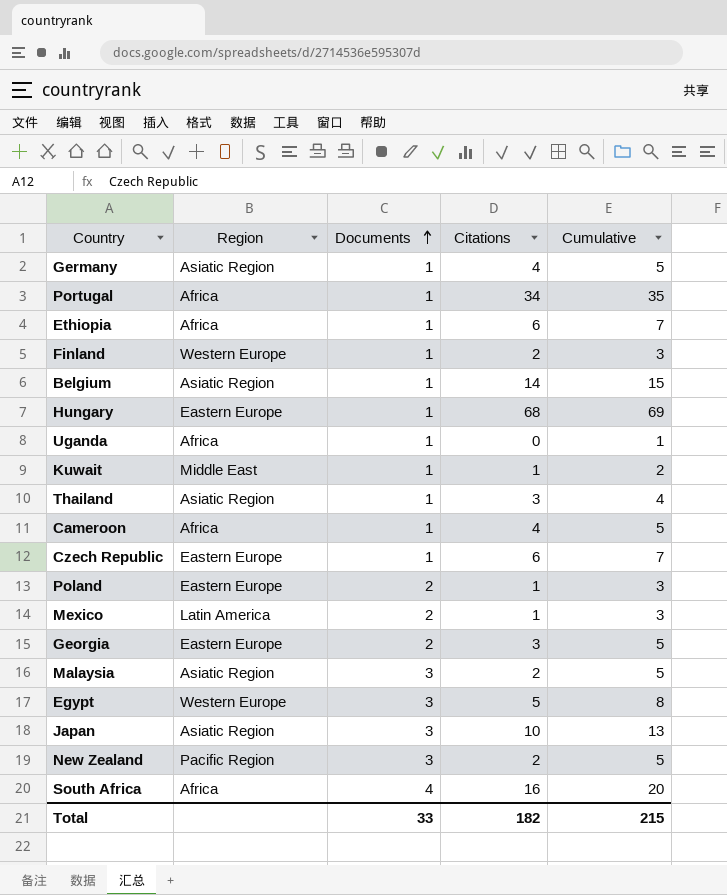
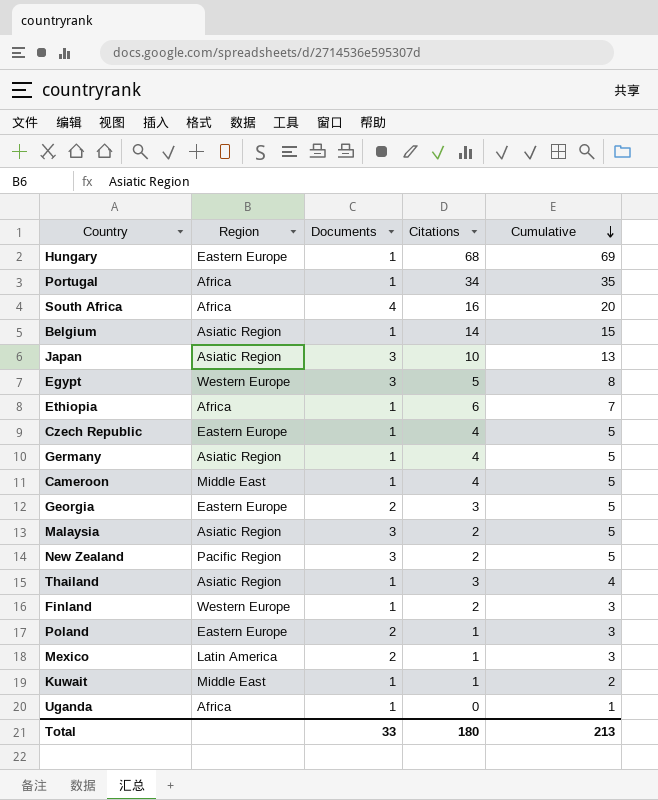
row order: Documents ascending -> Cumulative descending
Czech Republic | Citations: 6 -> 4
Czech Republic | Cumulative: 7 -> 5
Cameroon | Region: Africa -> Middle East
Total | Citations: 182 -> 180
Total | Cumulative: 215 -> 213

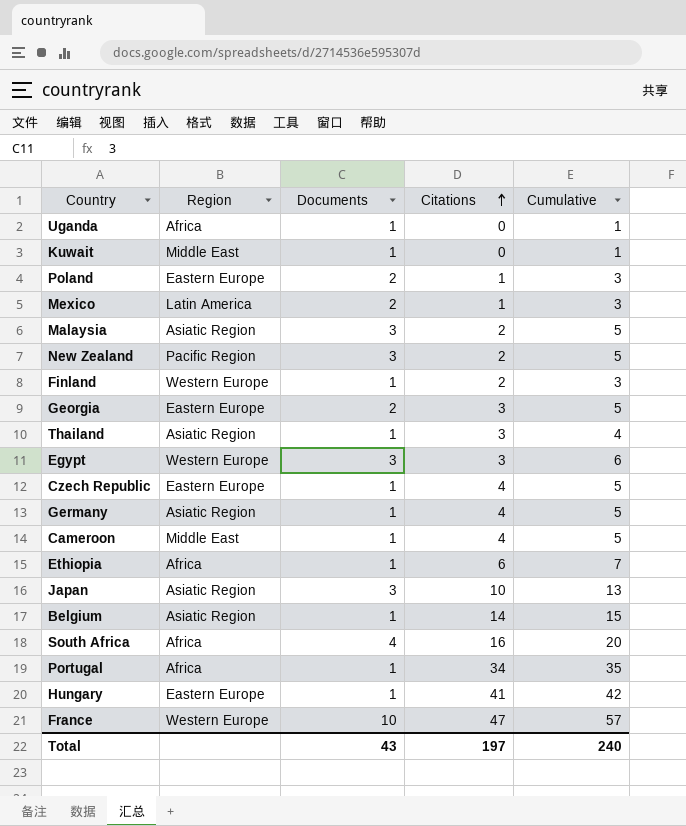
row order: Cumulative descending -> Citations ascending
Kuwait | Citations: 1 -> 0
Kuwait | Cumulative: 2 -> 1
Egypt | Citations: 5 -> 3
Egypt | Cumulative: 8 -> 6
Hungary | Citations: 68 -> 41
Hungary | Cumulative: 69 -> 42
row France: none -> Western Europe | 10 | 47 | 57
Total | Documents: 33 -> 43
Total | Citations: 180 -> 197
Total | Cumulative: 213 -> 240

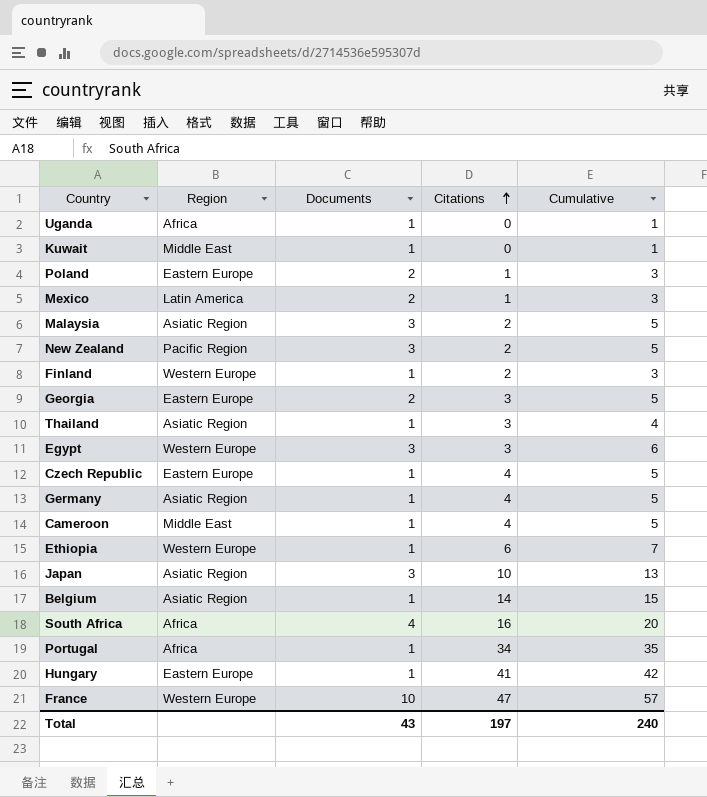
Ethiopia | Region: Africa -> Western Europe

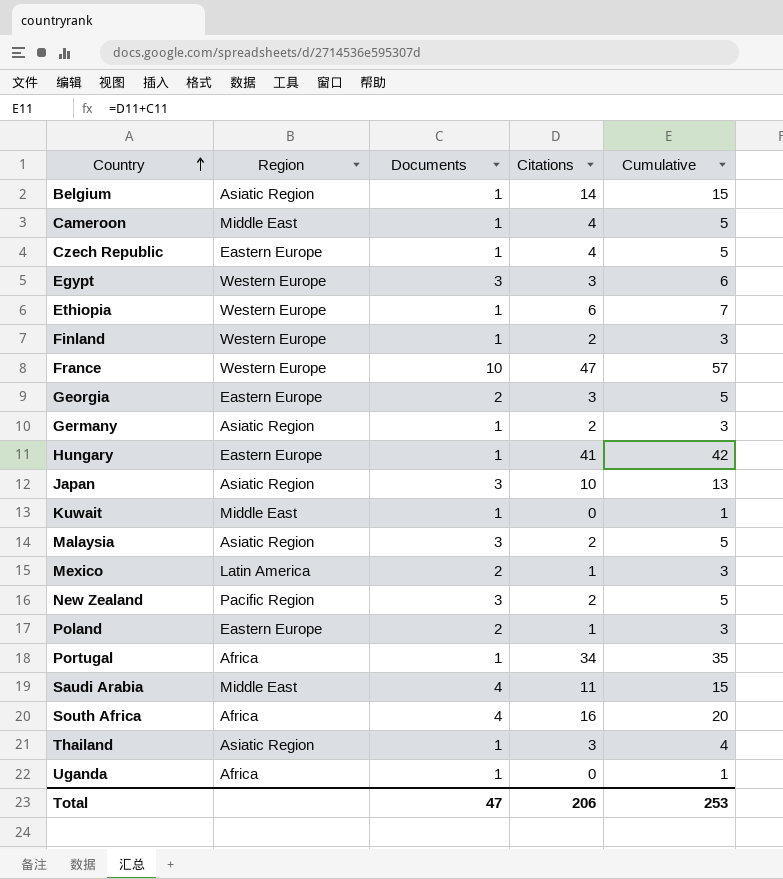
row order: Citations ascending -> Country ascending
Germany | Citations: 4 -> 2
Germany | Cumulative: 5 -> 3
row Saudi Arabia: none -> Middle East | 4 | 11 | 15
Total | Documents: 43 -> 47
Total | Citations: 197 -> 206
Total | Cumulative: 240 -> 253

